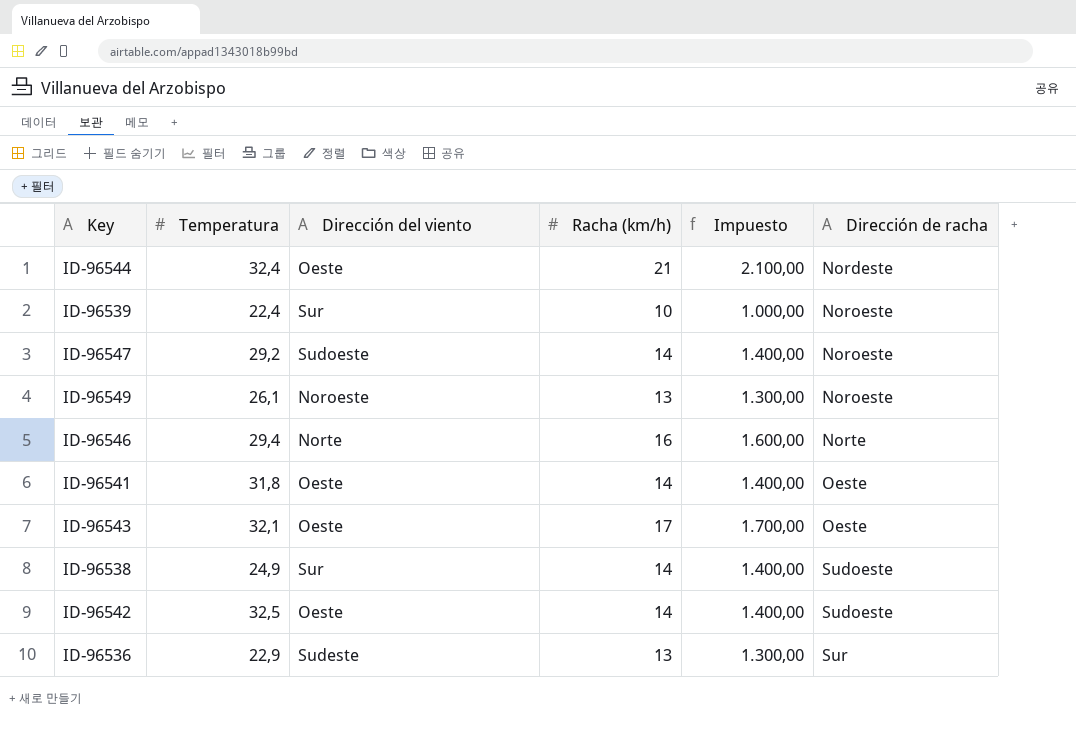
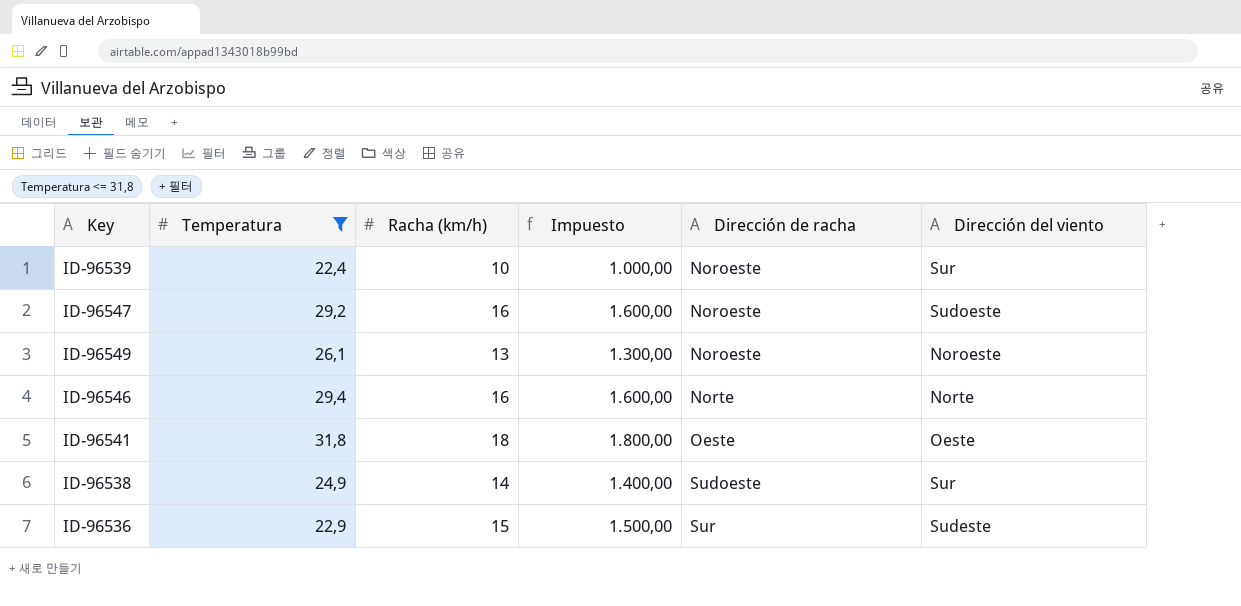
filter: none -> Temperatura <= 31,8
column Dirección del viento | position: 3 -> 6
ID-96547 | Racha (km/h): 14 -> 16
ID-96547 | Impuesto: 1.400,00 -> 1.600,00
ID-96541 | Racha (km/h): 14 -> 18
ID-96541 | Impuesto: 1.400,00 -> 1.800,00
ID-96536 | Racha (km/h): 13 -> 15
ID-96536 | Impuesto: 1.300,00 -> 1.500,00

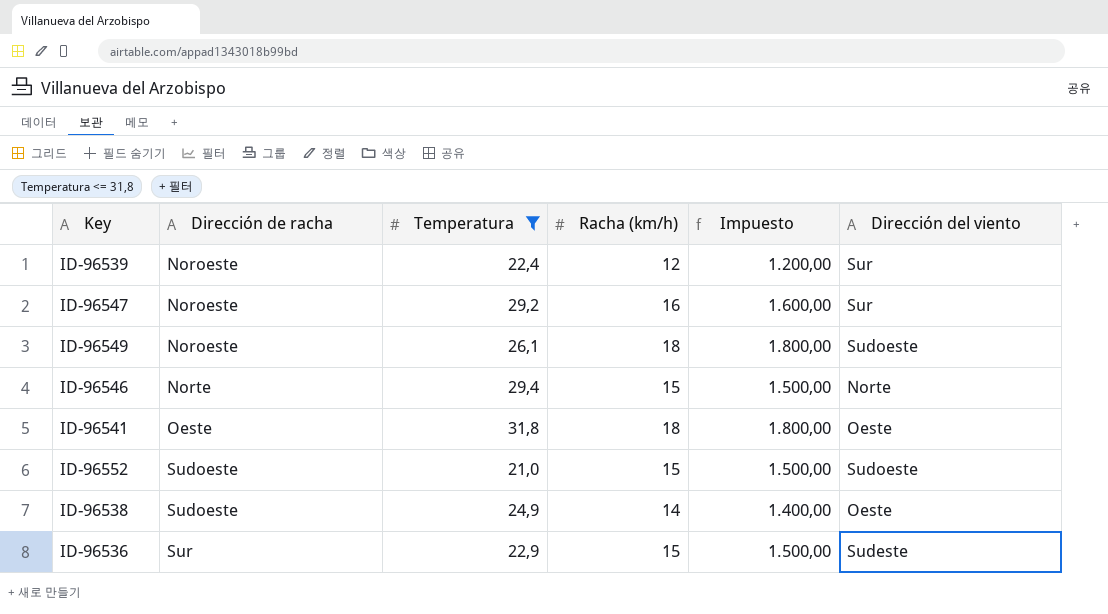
column Dirección de racha | position: 5 -> 2
ID-96539 | Racha (km/h): 10 -> 12
ID-96539 | Impuesto: 1.000,00 -> 1.200,00
ID-96547 | Dirección del viento: Sudoeste -> Sur
ID-96549 | Racha (km/h): 13 -> 18
ID-96549 | Impuesto: 1.300,00 -> 1.800,00
ID-96549 | Dirección del viento: Noroeste -> Sudoeste
ID-96546 | Racha (km/h): 16 -> 15
ID-96546 | Impuesto: 1.600,00 -> 1.500,00
row ID-96552: none -> Sudoeste | 21,0 | 15 | 1.500,00 | Sudoeste
ID-96538 | Dirección del viento: Sur -> Oeste

